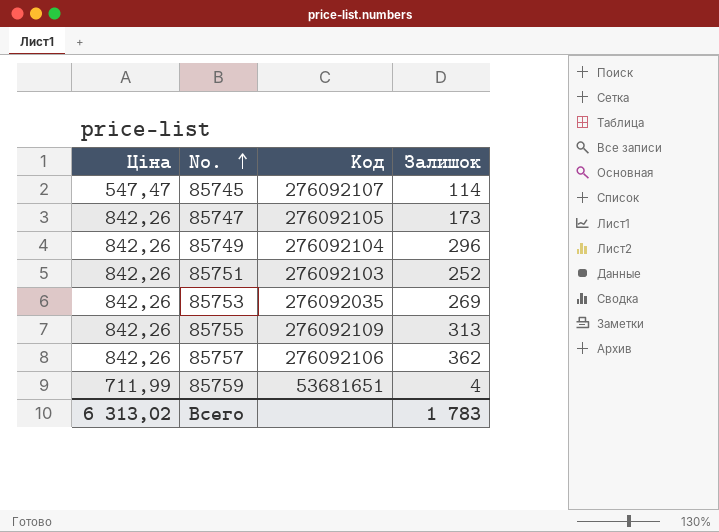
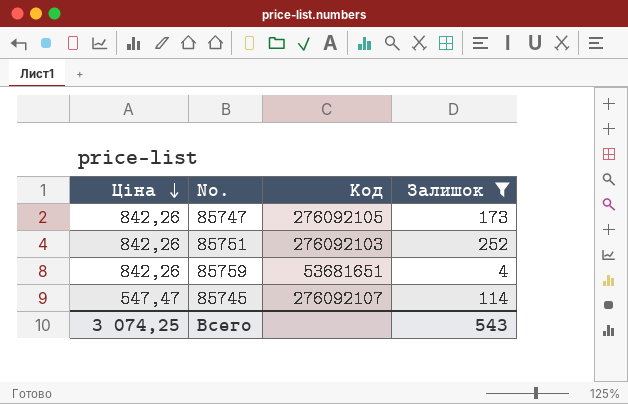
filter: none -> Залишок <= 252
row order: No. ascending -> Ціна descending
85759 | Ціна: 711,99 -> 842,26
Всего | Ціна: 6 313,02 -> 3 074,25
Всего | Залишок: 1 783 -> 543

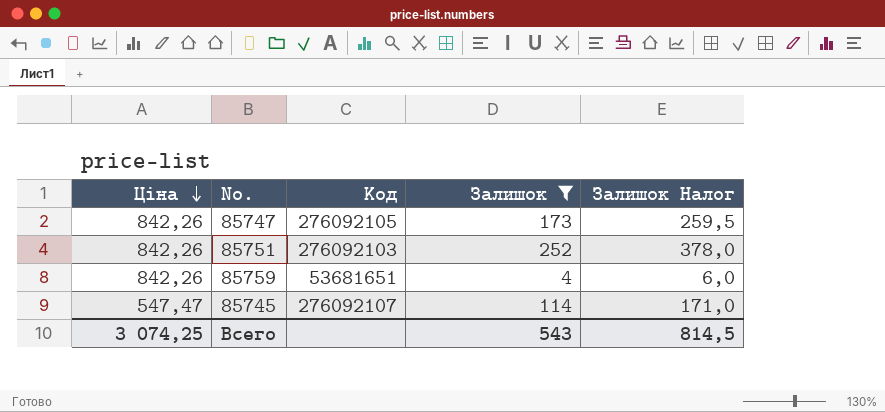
column Залишок Налог | formula: none -> [Залишок] * 1,5

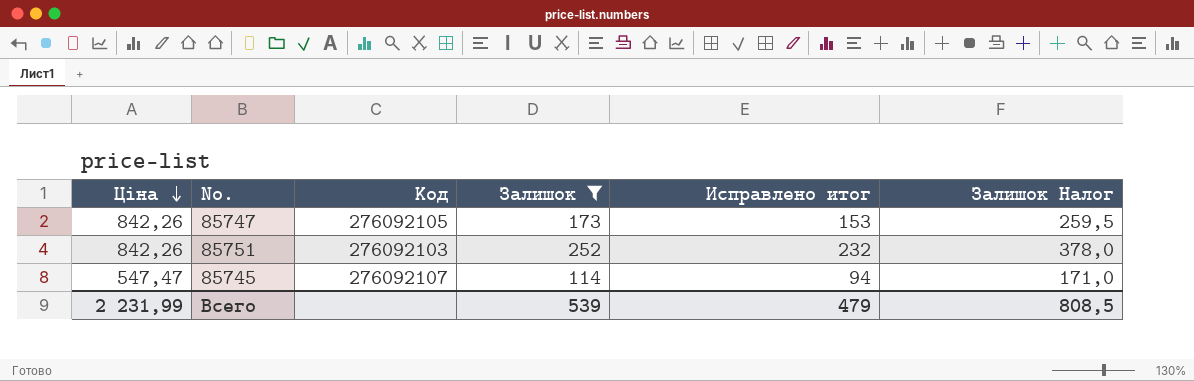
column Исправлено итог | formula: none -> [Залишок] - 20
row 85759: 842,26 | 53681651 | 4 | 6,0 -> none
Всего | Ціна: 3 074,25 -> 2 231,99
Всего | Залишок: 543 -> 539
Всего | Залишок Налог: 814,5 -> 808,5

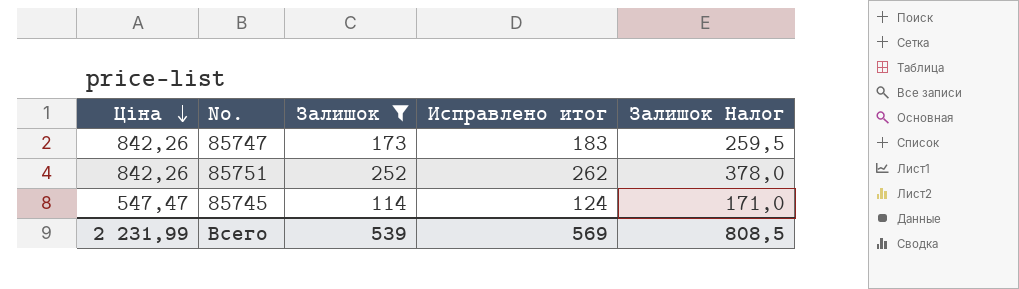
column Код | position: 3 -> none
column Исправлено итог | formula: [Залишок] - 20 -> [Залишок] + 10
Всего | Исправлено итог: 479 -> 569

